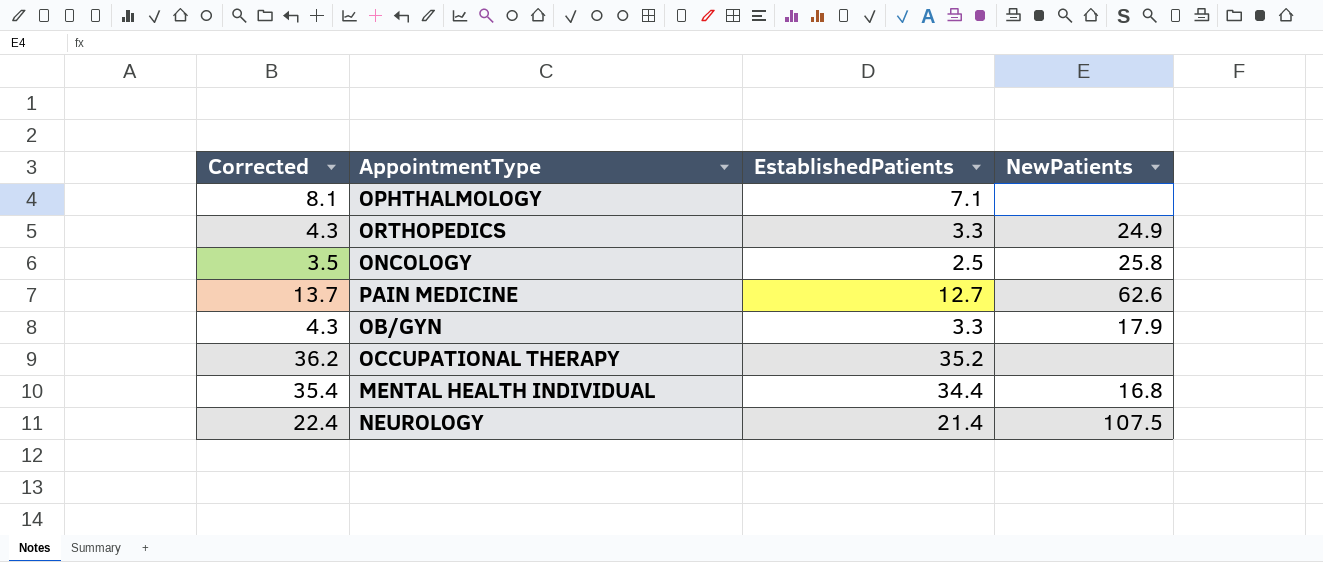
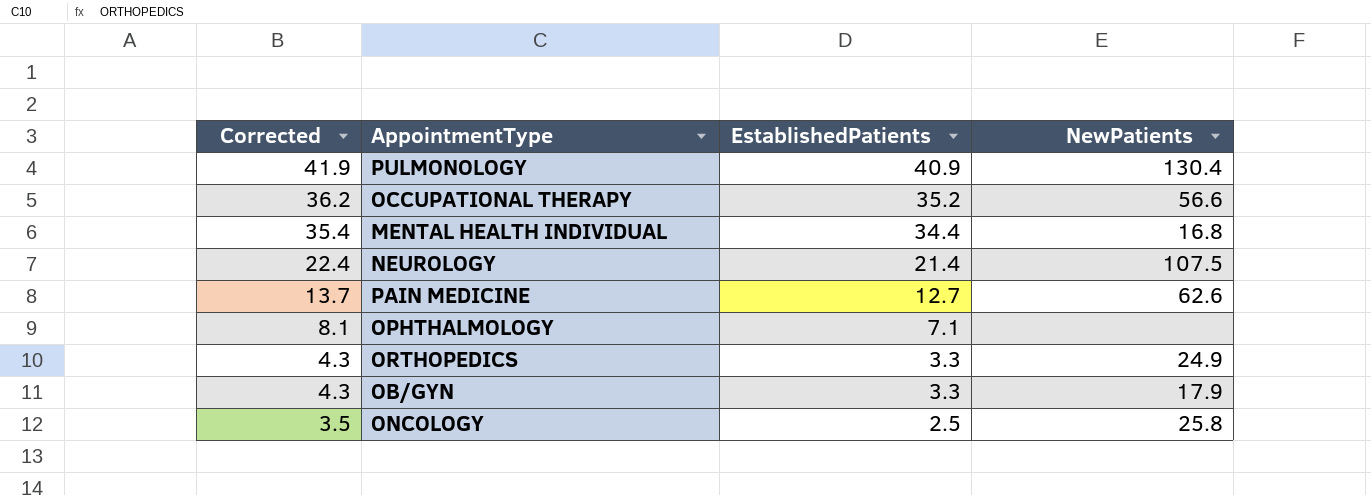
row order: none -> Corrected descending
row PULMONOLOGY: none -> 41.9 | 40.9 | 130.4
OCCUPATIONAL THERAPY | NewPatients: none -> 56.6

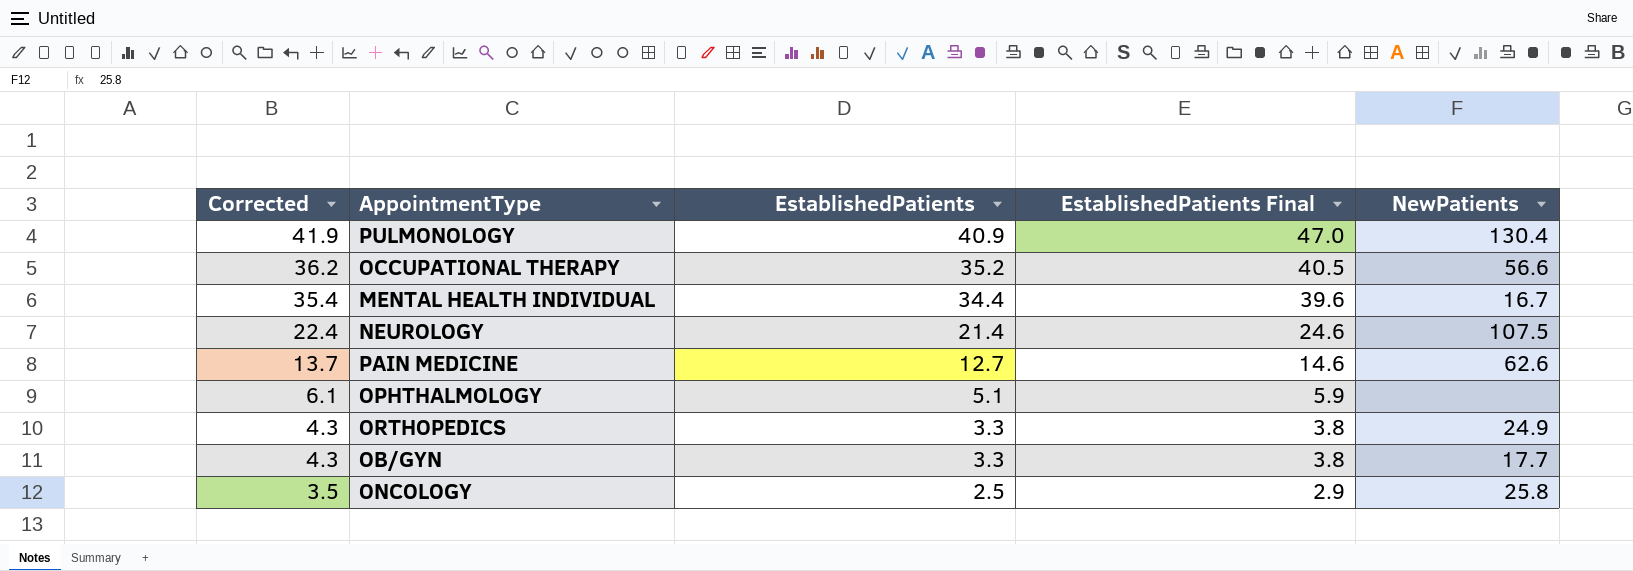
column EstablishedPatients Final | formula: none -> [EstablishedPatients] * 1.15
MENTAL HEALTH INDIVIDUAL | NewPatients: 16.8 -> 16.7
OPHTHALMOLOGY | Corrected: 8.1 -> 6.1
OPHTHALMOLOGY | EstablishedPatients: 7.1 -> 5.1
OB/GYN | NewPatients: 17.9 -> 17.7

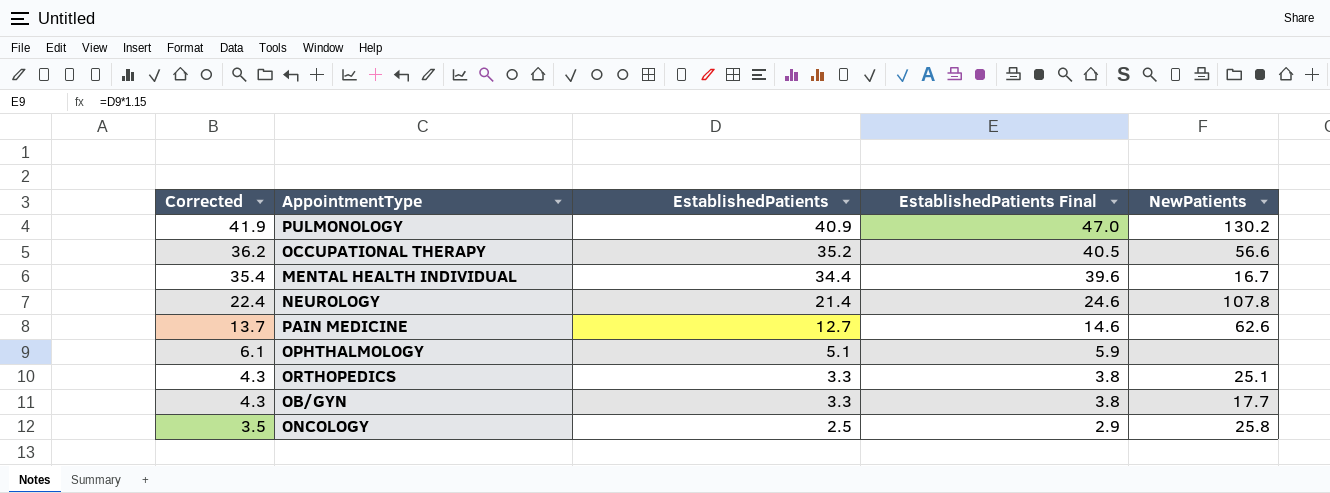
PULMONOLOGY | NewPatients: 130.4 -> 130.2
NEUROLOGY | NewPatients: 107.5 -> 107.8
ORTHOPEDICS | NewPatients: 24.9 -> 25.1

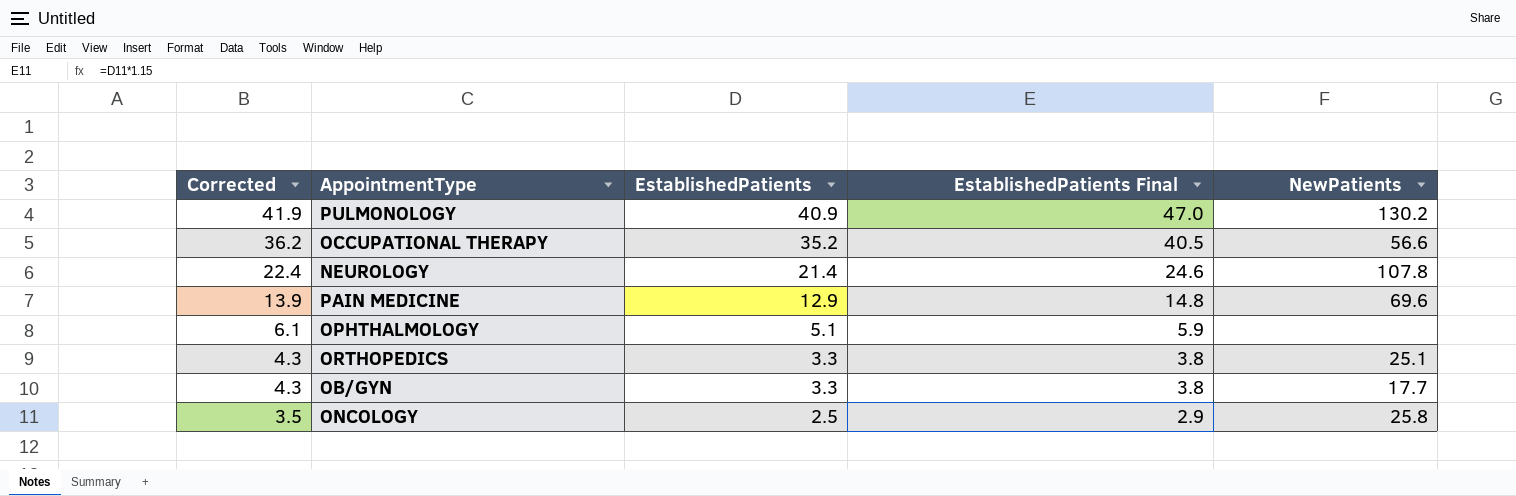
row MENTAL HEALTH INDIVIDUAL: 35.4 | 34.4 | 39.6 | 16.7 -> none
PAIN MEDICINE | Corrected: 13.7 -> 13.9
PAIN MEDICINE | EstablishedPatients: 12.7 -> 12.9
PAIN MEDICINE | EstablishedPatients Final: 14.6 -> 14.8
PAIN MEDICINE | NewPatients: 62.6 -> 69.6

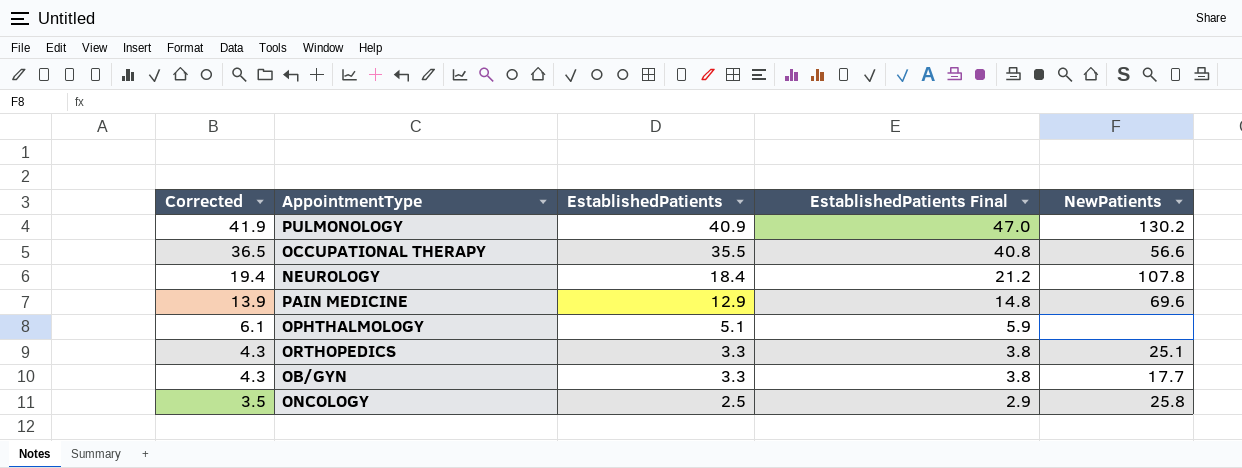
OCCUPATIONAL THERAPY | Corrected: 36.2 -> 36.5
OCCUPATIONAL THERAPY | EstablishedPatients: 35.2 -> 35.5
OCCUPATIONAL THERAPY | EstablishedPatients Final: 40.5 -> 40.8
NEUROLOGY | Corrected: 22.4 -> 19.4
NEUROLOGY | EstablishedPatients: 21.4 -> 18.4
NEUROLOGY | EstablishedPatients Final: 24.6 -> 21.2

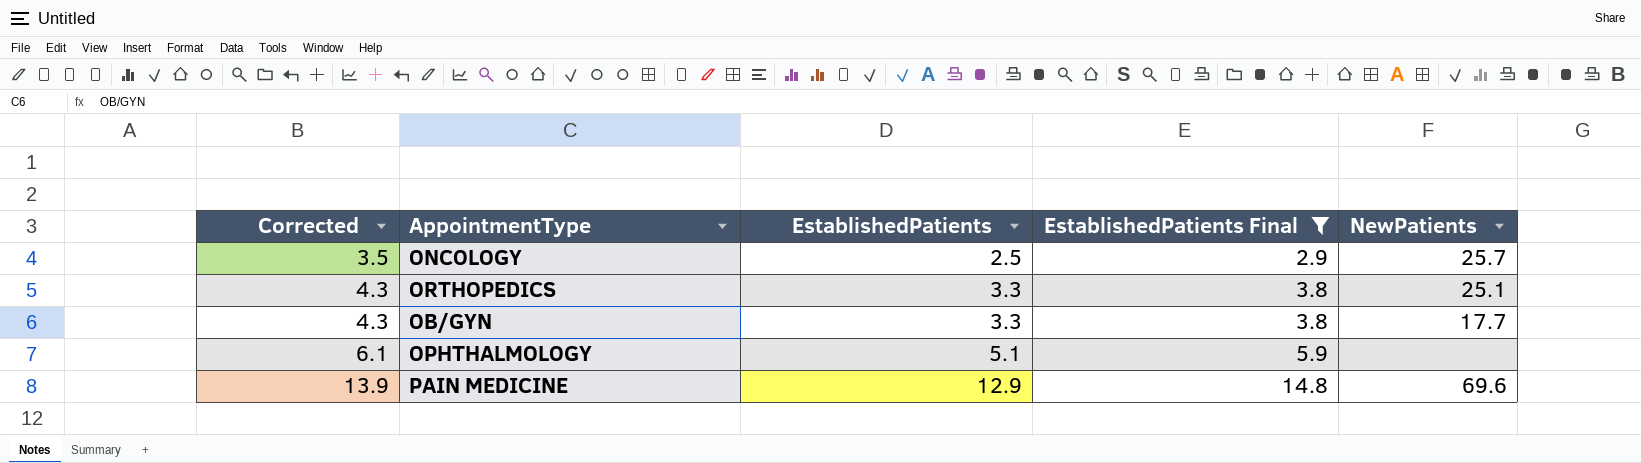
filter: none -> EstablishedPatients Final <= 14.8
row order: Corrected descending -> Corrected ascending
ONCOLOGY | NewPatients: 25.8 -> 25.7

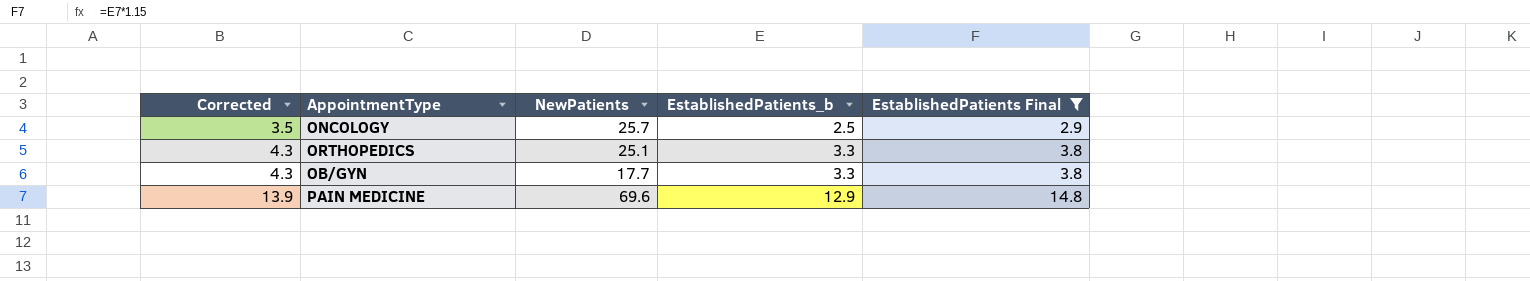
column NewPatients | position: 5 -> 3
column name: EstablishedPatients -> EstablishedPatients_b
row OPHTHALMOLOGY: 6.1 | 5.1 | 5.9 | none -> none

